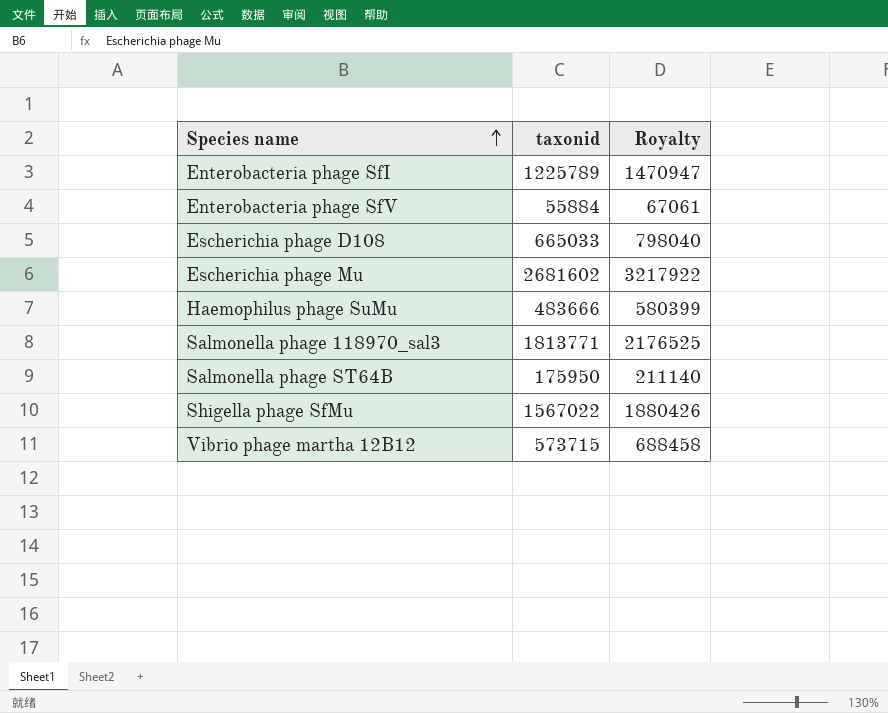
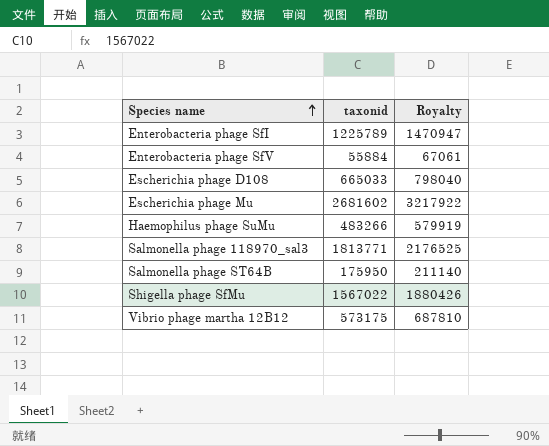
Haemophilus phage SuMu | taxonid: 483666 -> 483266
Haemophilus phage SuMu | Royalty: 580399 -> 579919
Vibrio phage martha 12B12 | taxonid: 573715 -> 573175
Vibrio phage martha 12B12 | Royalty: 688458 -> 687810

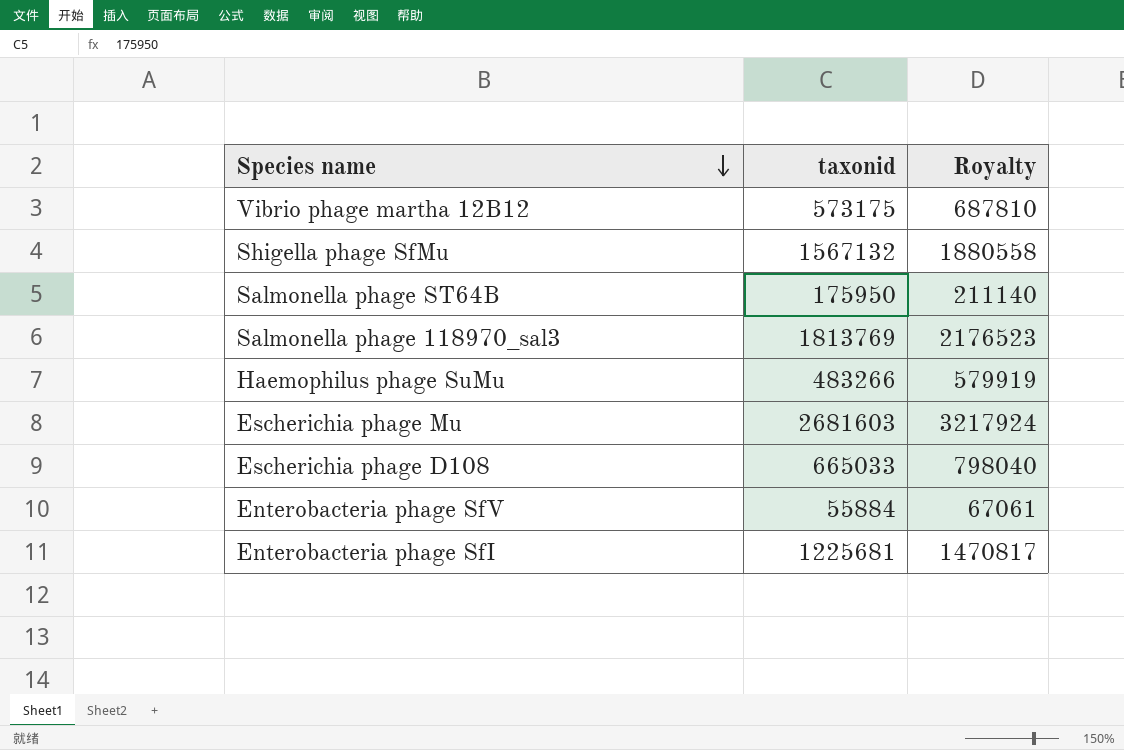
row order: Species name ascending -> Species name descending
Shigella phage SfMu | taxonid: 1567022 -> 1567132
Shigella phage SfMu | Royalty: 1880426 -> 1880558
Salmonella phage 118970_sal3 | taxonid: 1813771 -> 1813769
Salmonella phage 118970_sal3 | Royalty: 2176525 -> 2176523
Escherichia phage Mu | taxonid: 2681602 -> 2681603
Escherichia phage Mu | Royalty: 3217922 -> 3217924
Enterobacteria phage SfI | taxonid: 1225789 -> 1225681
Enterobacteria phage SfI | Royalty: 1470947 -> 1470817

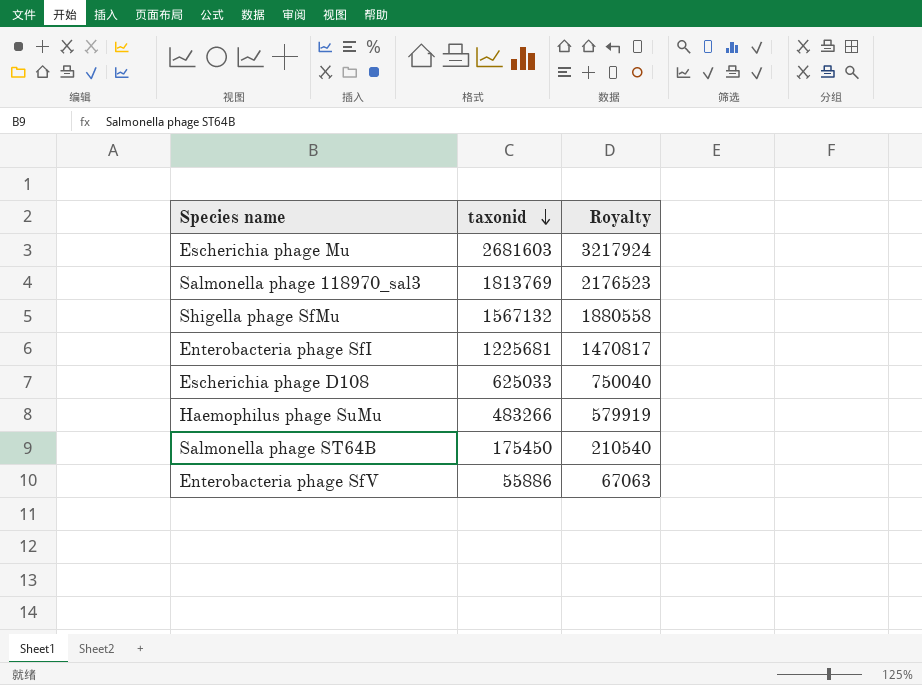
row order: Species name descending -> taxonid descending
row Vibrio phage martha 12B12: 573175 | 687810 -> none
Escherichia phage D108 | taxonid: 665033 -> 625033
Escherichia phage D108 | Royalty: 798040 -> 750040
Salmonella phage ST64B | taxonid: 175950 -> 175450
Salmonella phage ST64B | Royalty: 211140 -> 210540
Enterobacteria phage SfV | taxonid: 55884 -> 55886
Enterobacteria phage SfV | Royalty: 67061 -> 67063

